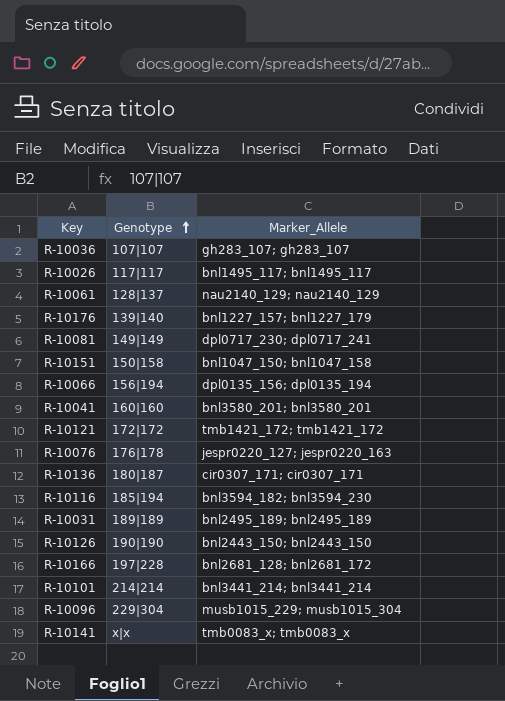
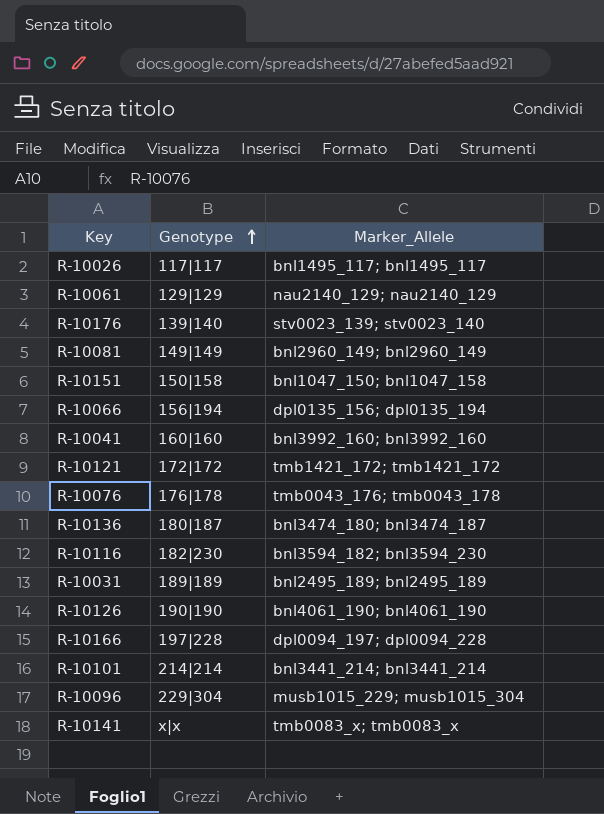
row R-10036: 107|107 | gh283_107; gh283_107 -> none
R-10061 | Genotype: 128|137 -> 129|129
R-10176 | Marker_Allele: bnl1227_157; bnl1227_179 -> stv0023_139; stv0023_140
R-10081 | Marker_Allele: dpl0717_230; dpl0717_241 -> bnl2960_149; bnl2960_149
R-10041 | Marker_Allele: bnl3580_201; bnl3580_201 -> bnl3992_160; bnl3992_160
R-10076 | Marker_Allele: jespr0220_127; jespr0220_163 -> tmb0043_176; tmb0043_178
R-10136 | Marker_Allele: cir0307_171; cir0307_171 -> bnl3474_180; bnl3474_187
R-10116 | Genotype: 185|194 -> 182|230
R-10126 | Marker_Allele: bnl2443_150; bnl2443_150 -> bnl4061_190; bnl4061_190
R-10166 | Marker_Allele: bnl2681_128; bnl2681_172 -> dpl0094_197; dpl0094_228

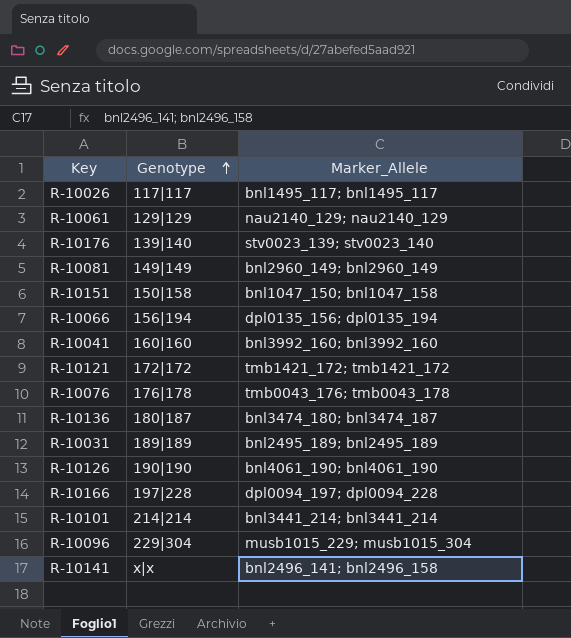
row R-10116: 182|230 | bnl3594_182; bnl3594_230 -> none
R-10141 | Marker_Allele: tmb0083_x; tmb0083_x -> bnl2496_141; bnl2496_158

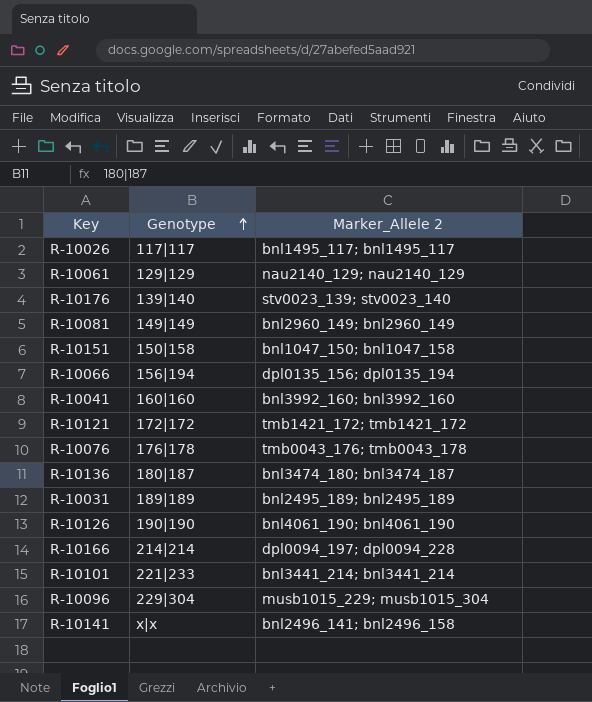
column name: Marker_Allele -> Marker_Allele 2
R-10166 | Genotype: 197|228 -> 214|214
R-10101 | Genotype: 214|214 -> 221|233

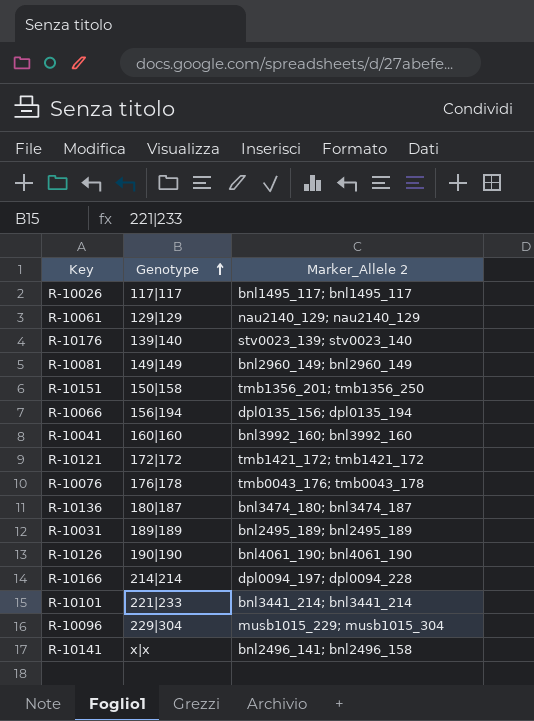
R-10151 | Marker_Allele 2: bnl1047_150; bnl1047_158 -> tmb1356_201; tmb1356_250

